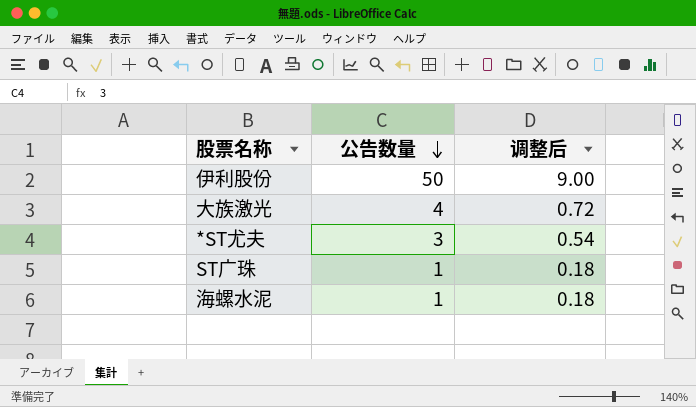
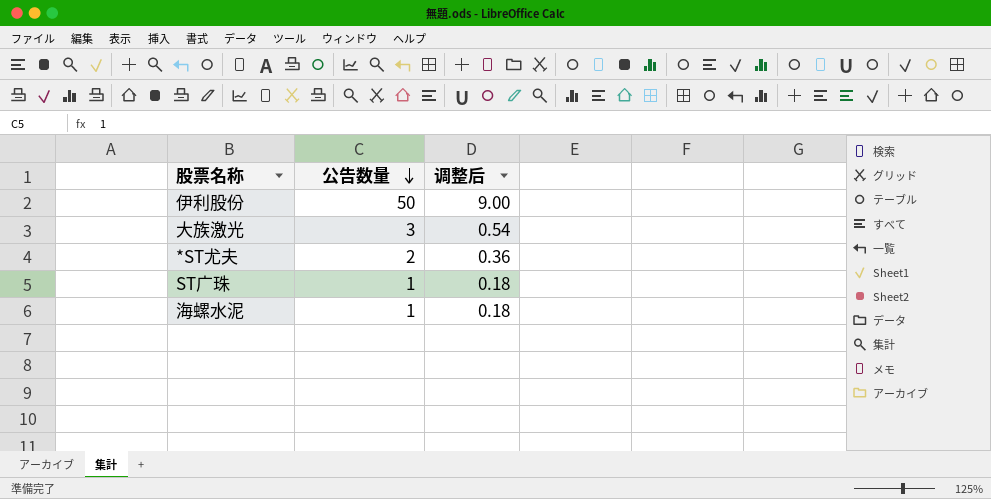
大族激光 | 公告数量: 4 -> 3
大族激光 | 调整后: 0.72 -> 0.54
*ST尤夫 | 公告数量: 3 -> 2
*ST尤夫 | 调整后: 0.54 -> 0.36

